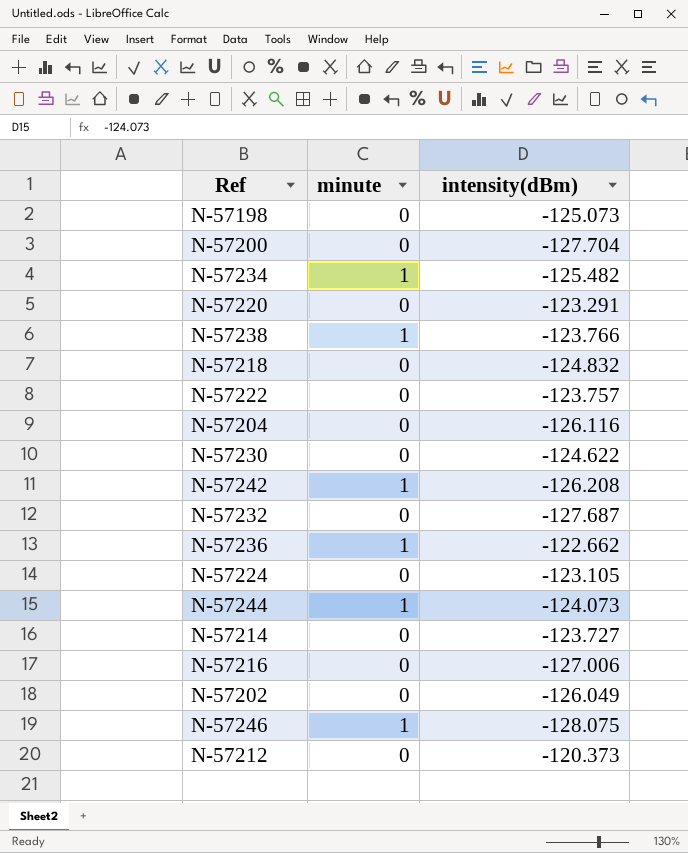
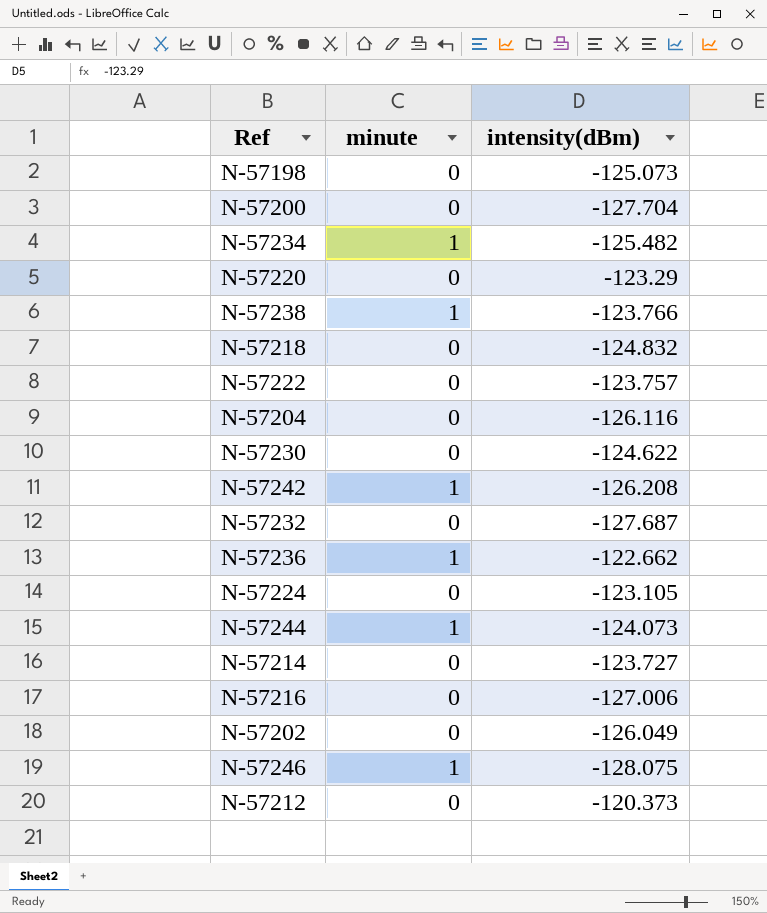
N-57220 | intensity(dBm): -123.291 -> -123.29

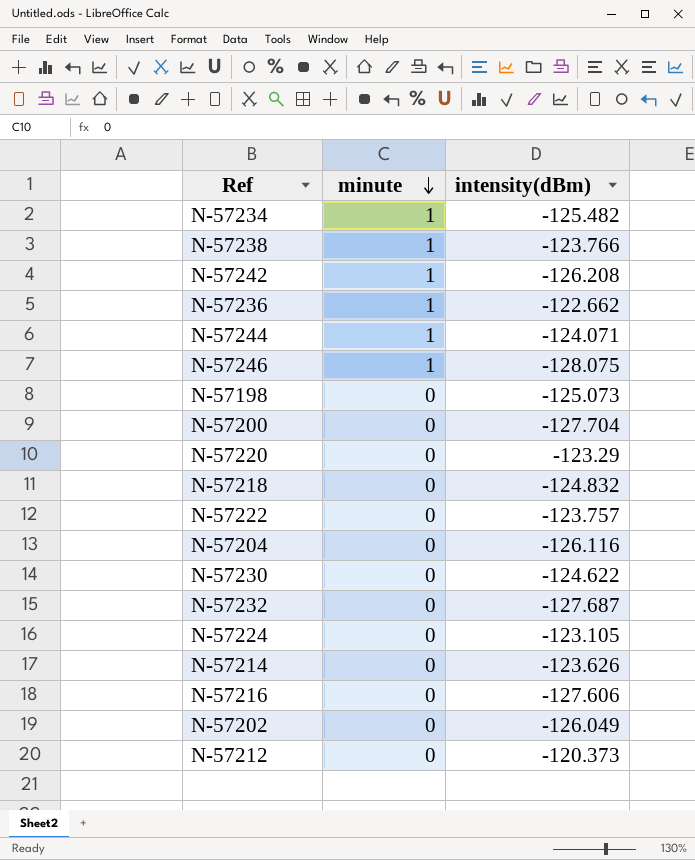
row order: none -> minute descending
N-57244 | intensity(dBm): -124.073 -> -124.071
N-57214 | intensity(dBm): -123.727 -> -123.626
N-57216 | intensity(dBm): -127.006 -> -127.606

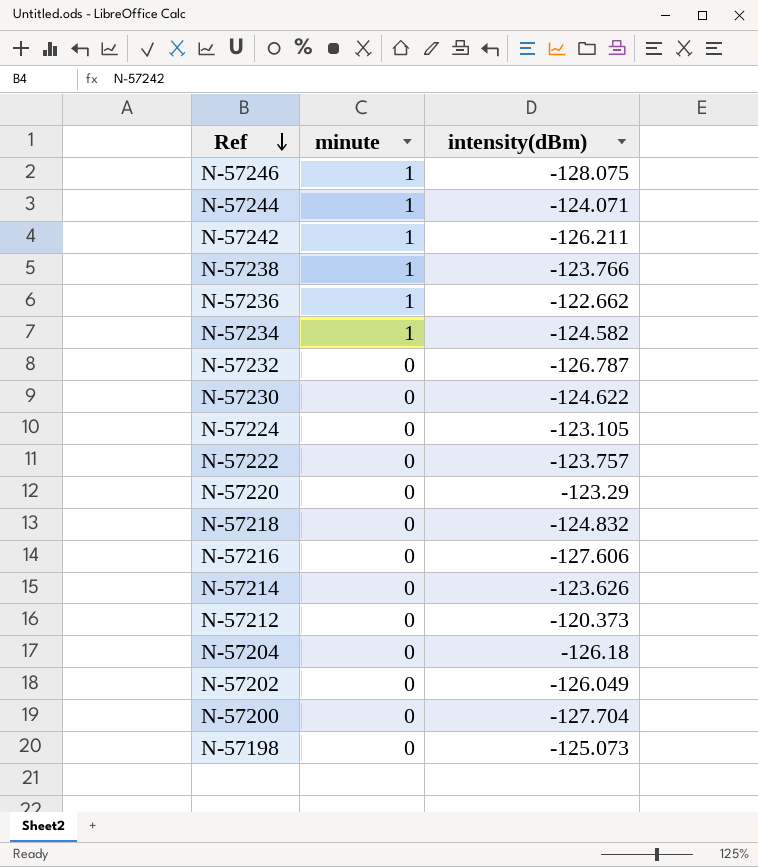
row order: minute descending -> Ref descending
N-57242 | intensity(dBm): -126.208 -> -126.211
N-57234 | intensity(dBm): -125.482 -> -124.582
N-57232 | intensity(dBm): -127.687 -> -126.787
N-57204 | intensity(dBm): -126.116 -> -126.18

